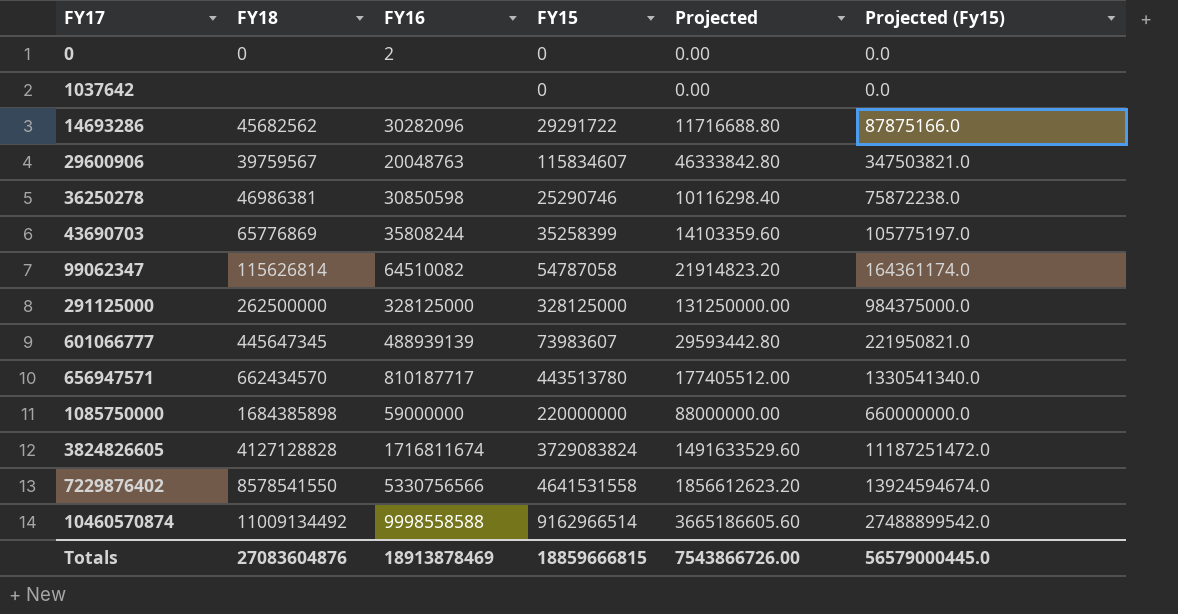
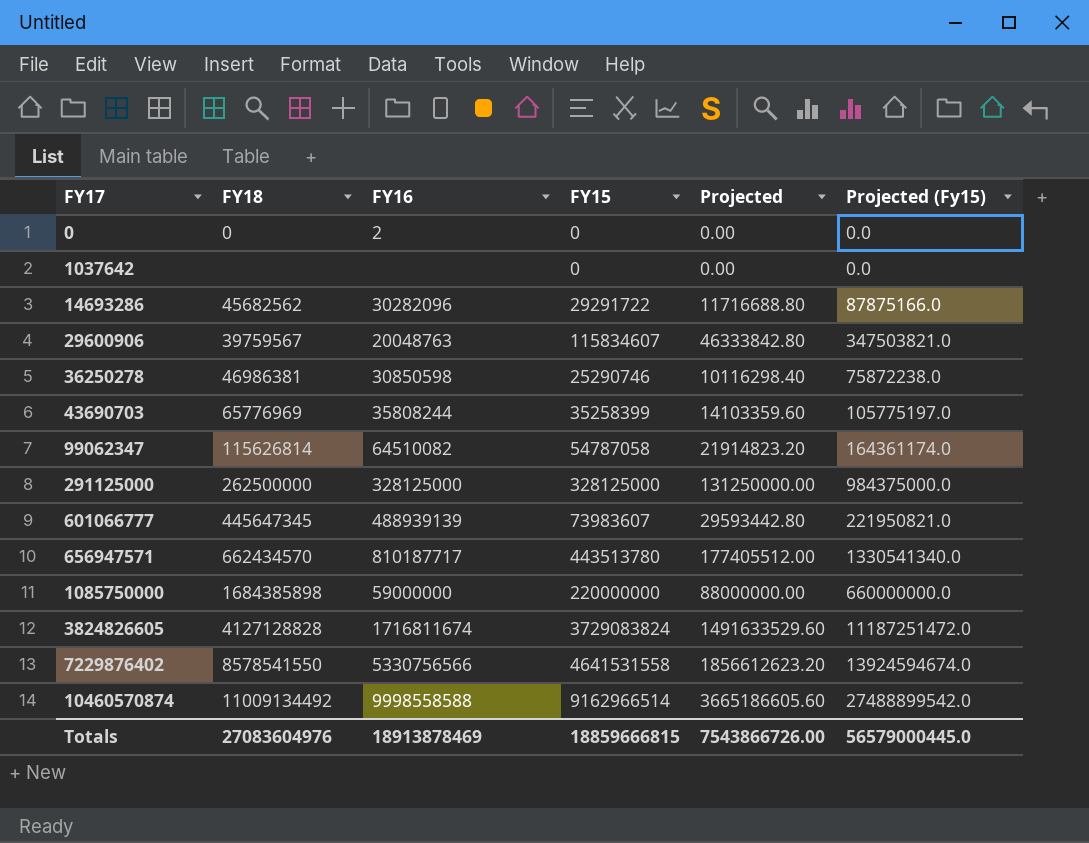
43690703 | FY18: 65776869 -> 65776969
Totals | FY18: 27083604876 -> 27083604976

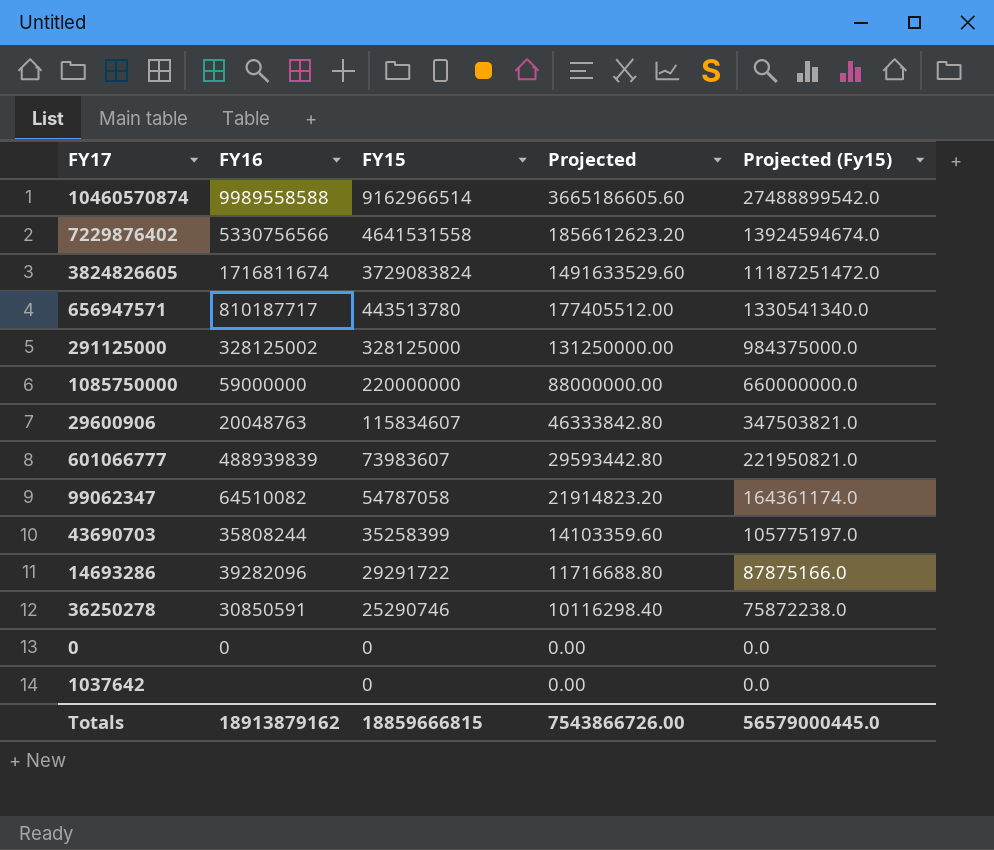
row order: FY17 ascending -> FY15 descending
column FY18 | position: 2 -> none
10460570874 | FY16: 9998558588 -> 9989558588
291125000 | FY16: 328125000 -> 328125002
601066777 | FY16: 488939139 -> 488939839
14693286 | FY16: 30282096 -> 39282096
36250278 | FY16: 30850598 -> 30850591
0 | FY16: 2 -> 0
Totals | FY16: 18913878469 -> 18913879162

